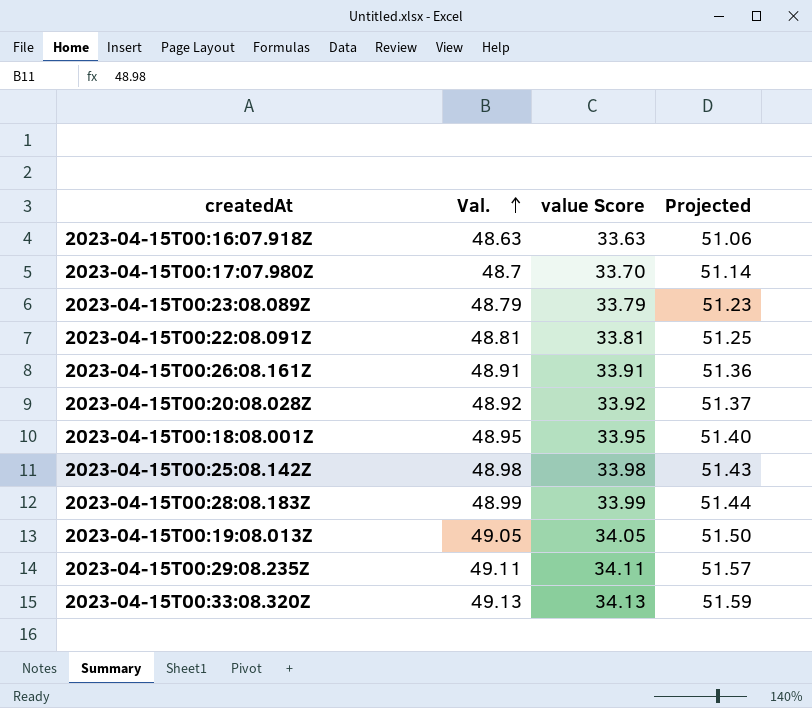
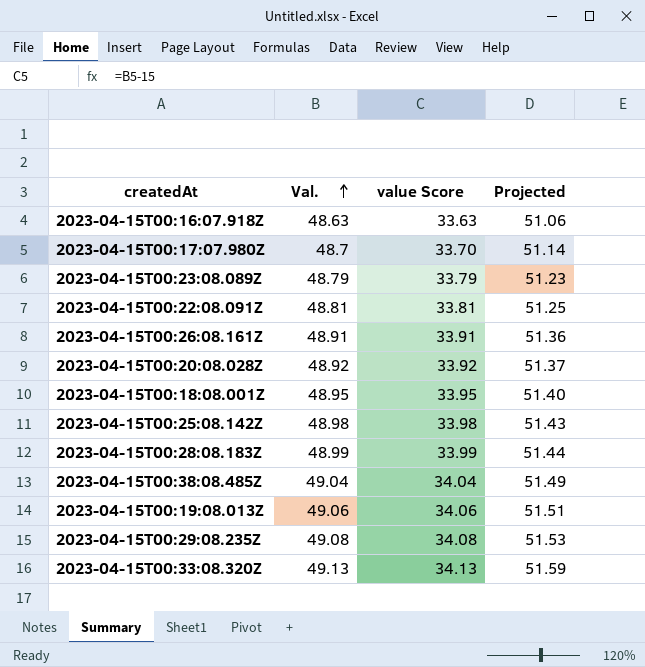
row 2023-04-15T00:38:08.485Z: none -> 49.04 | 34.04 | 51.49
2023-04-15T00:19:08.013Z | Val.: 49.05 -> 49.06
2023-04-15T00:19:08.013Z | value Score: 34.05 -> 34.06
2023-04-15T00:19:08.013Z | Projected: 51.50 -> 51.51
2023-04-15T00:29:08.235Z | Val.: 49.11 -> 49.08
2023-04-15T00:29:08.235Z | value Score: 34.11 -> 34.08
2023-04-15T00:29:08.235Z | Projected: 51.57 -> 51.53

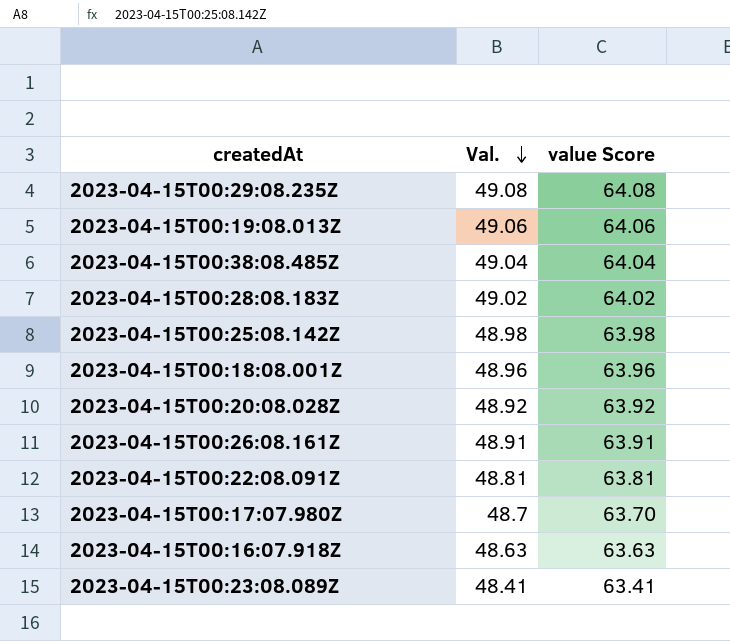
row order: Val. ascending -> Val. descending
column Projected | formula: [Val.] * 1.05 -> none
column value Score | formula: [Val.] - 15 -> [Val.] + 15
row 2023-04-15T00:33:08.320Z: 49.13 | 34.13 | 51.59 -> none
2023-04-15T00:28:08.183Z | Val.: 48.99 -> 49.02
2023-04-15T00:18:08.001Z | Val.: 48.95 -> 48.96
2023-04-15T00:23:08.089Z | Val.: 48.79 -> 48.41

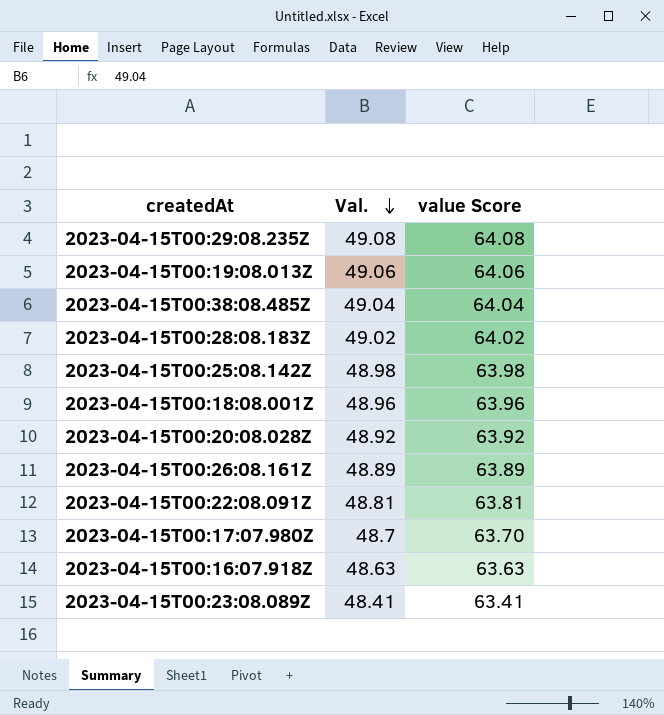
2023-04-15T00:26:08.161Z | Val.: 48.91 -> 48.89
2023-04-15T00:26:08.161Z | value Score: 63.91 -> 63.89

